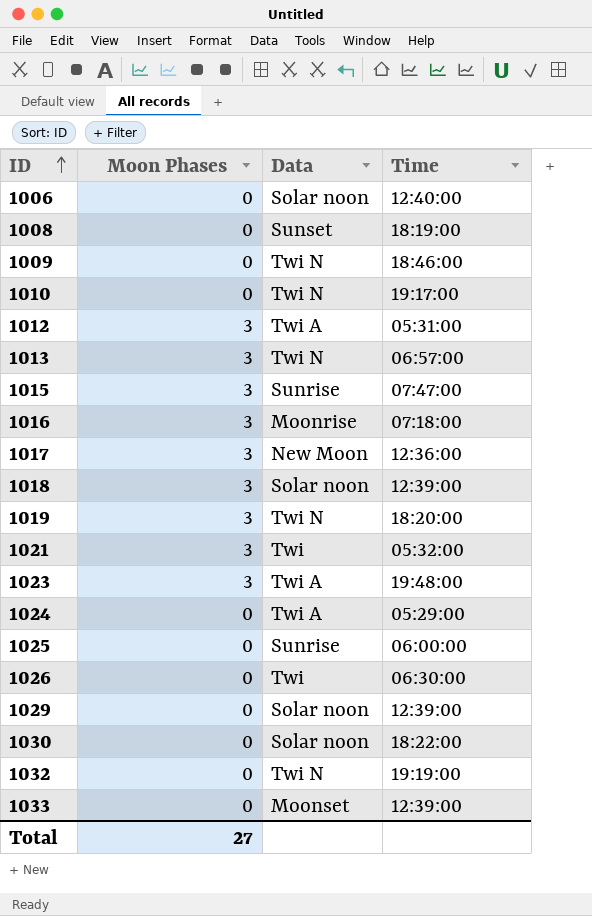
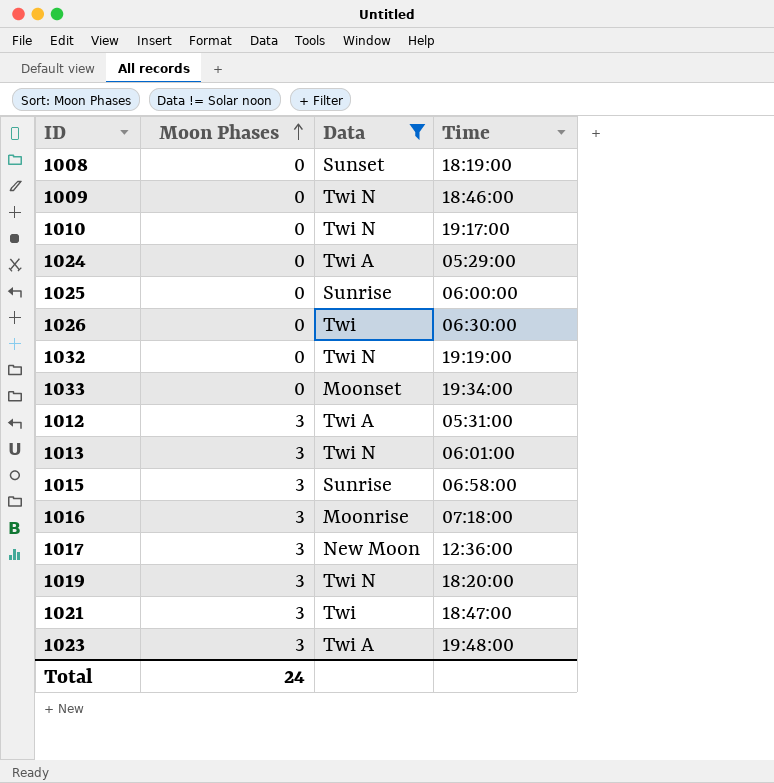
filter: none -> Data != Solar noon
row order: ID ascending -> Moon Phases ascending
1033 | Time: 12:39:00 -> 19:34:00
1013 | Time: 06:57:00 -> 06:01:00
1015 | Time: 07:47:00 -> 06:58:00
1021 | Time: 05:32:00 -> 18:47:00
Total | Moon Phases: 27 -> 24

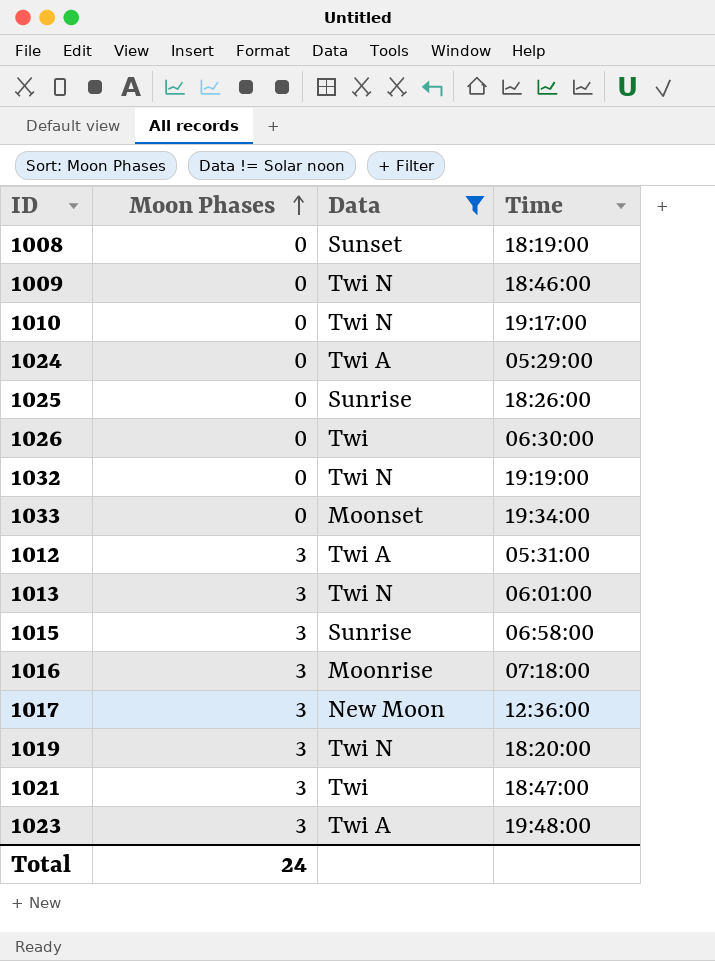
1025 | Time: 06:00:00 -> 18:26:00

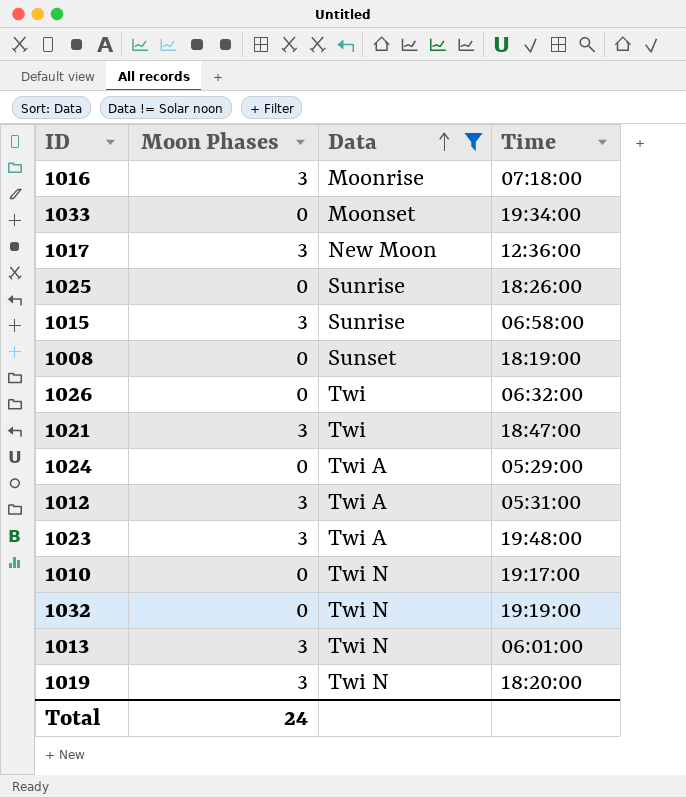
row order: Moon Phases ascending -> Data ascending
row 1009: 0 | Twi N | 18:46:00 -> none
1026 | Time: 06:30:00 -> 06:32:00

